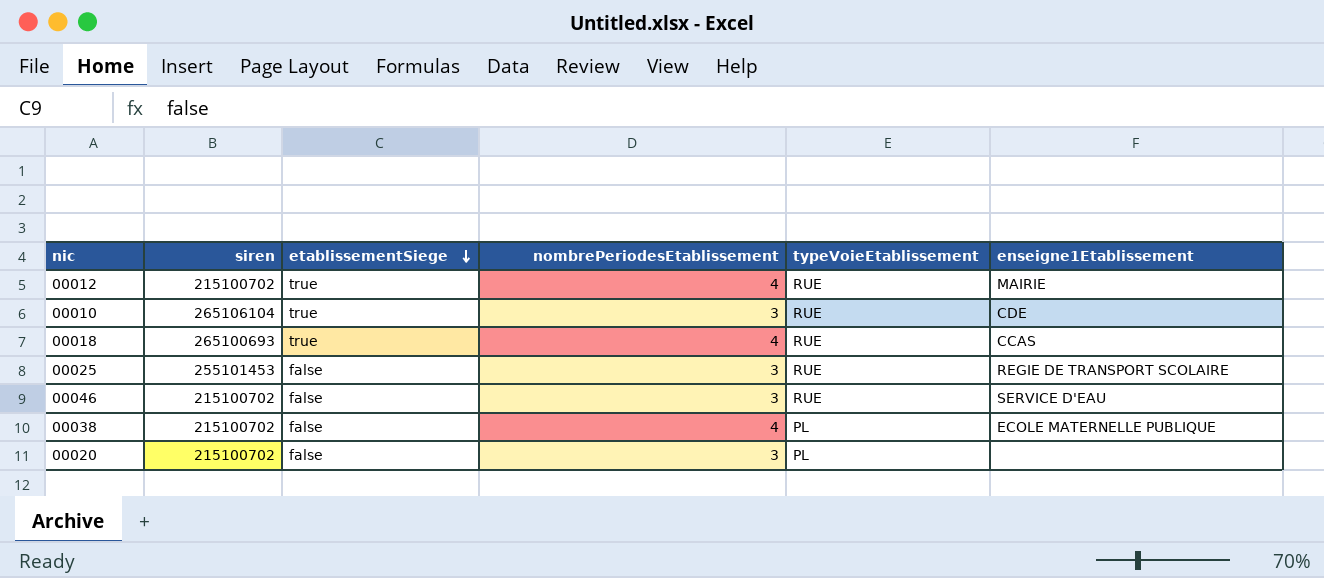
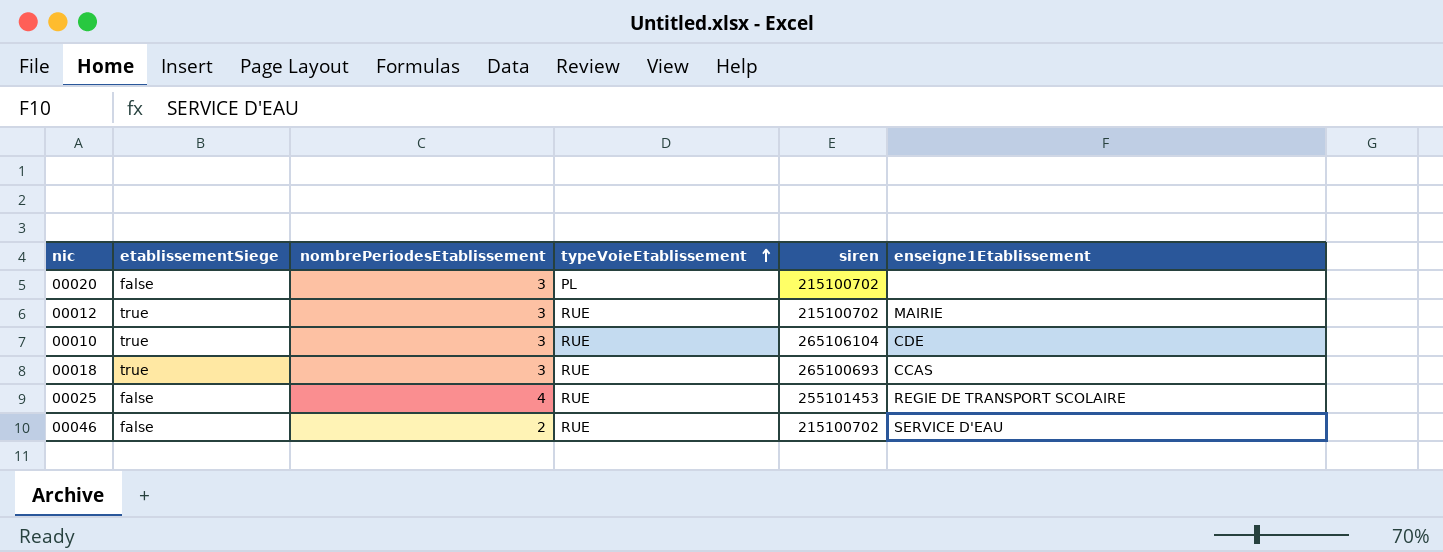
row order: etablissementSiege descending -> typeVoieEtablissement ascending
column siren | position: 2 -> 5
row 00038: 215100702 | false | 4 | PL | ECOLE MATERNELLE PUBLIQUE -> none
00012 | nombrePeriodesEtablissement: 4 -> 3
00018 | nombrePeriodesEtablissement: 4 -> 3
00025 | nombrePeriodesEtablissement: 3 -> 4
00046 | nombrePeriodesEtablissement: 3 -> 2

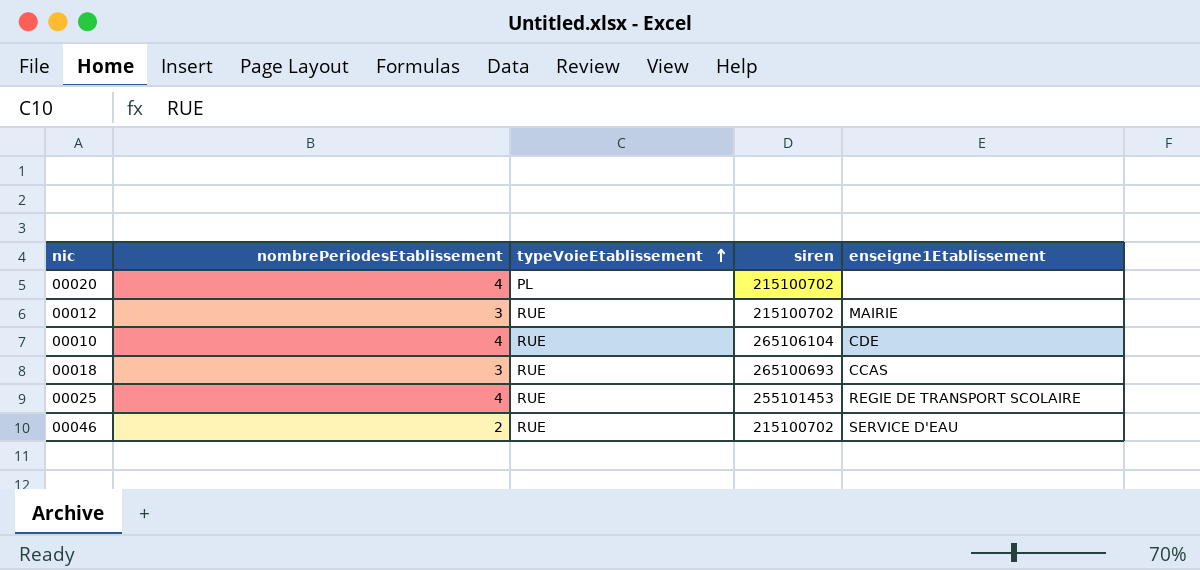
column etablissementSiege | position: 2 -> none
00020 | nombrePeriodesEtablissement: 3 -> 4
00010 | nombrePeriodesEtablissement: 3 -> 4

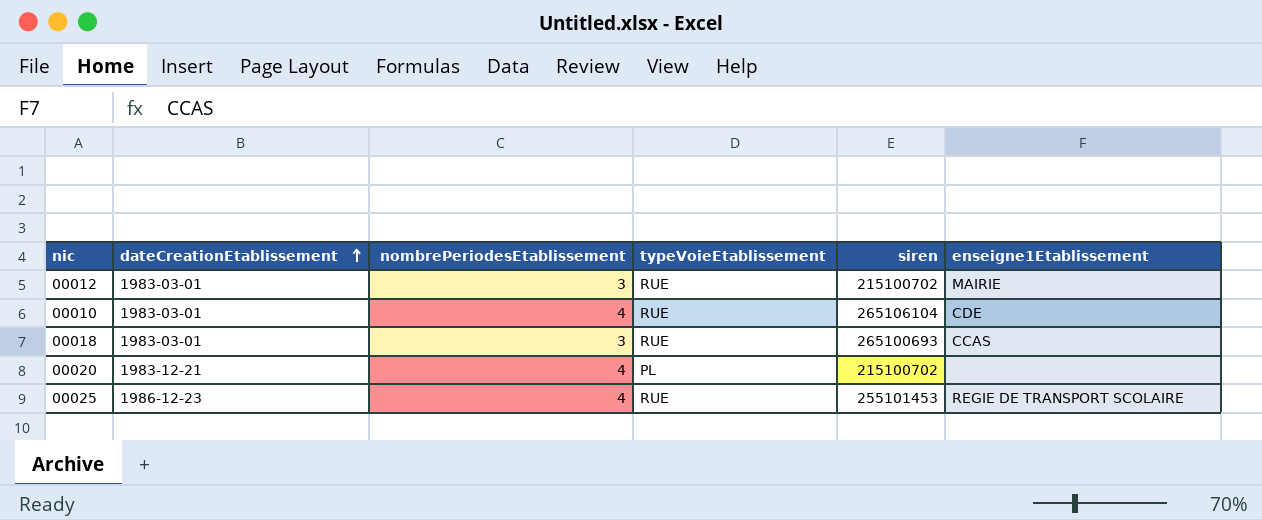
row order: typeVoieEtablissement ascending -> dateCreationEtablissement ascending
column dateCreationEtablissement | position: none -> 2
row 00046: 2 | RUE | 215100702 | SERVICE D'EAU -> none

